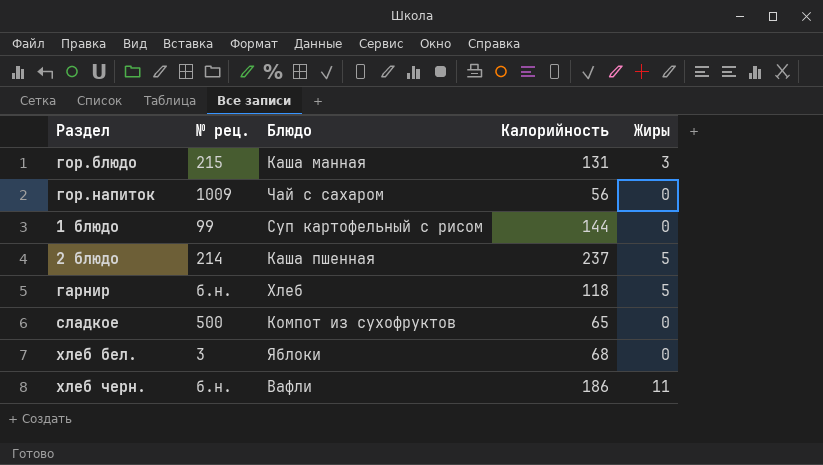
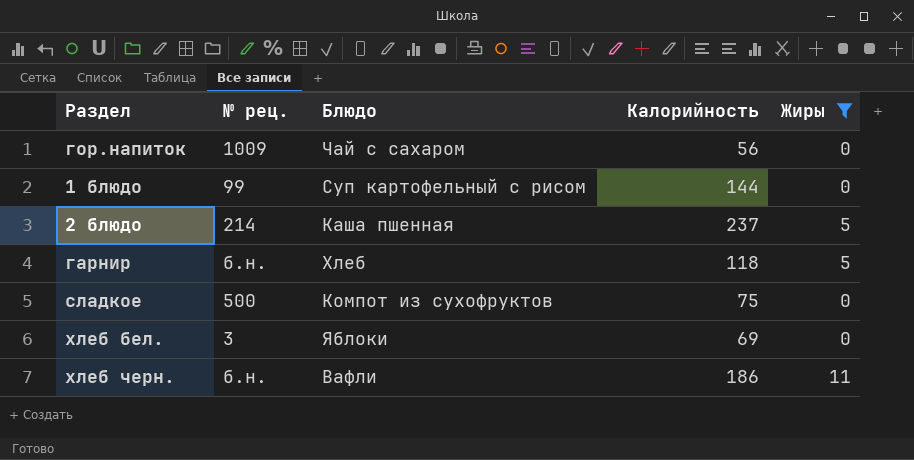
filter: none -> Жиры != 3
сладкое | Калорийность: 65 -> 75
хлеб бел. | Калорийность: 68 -> 69

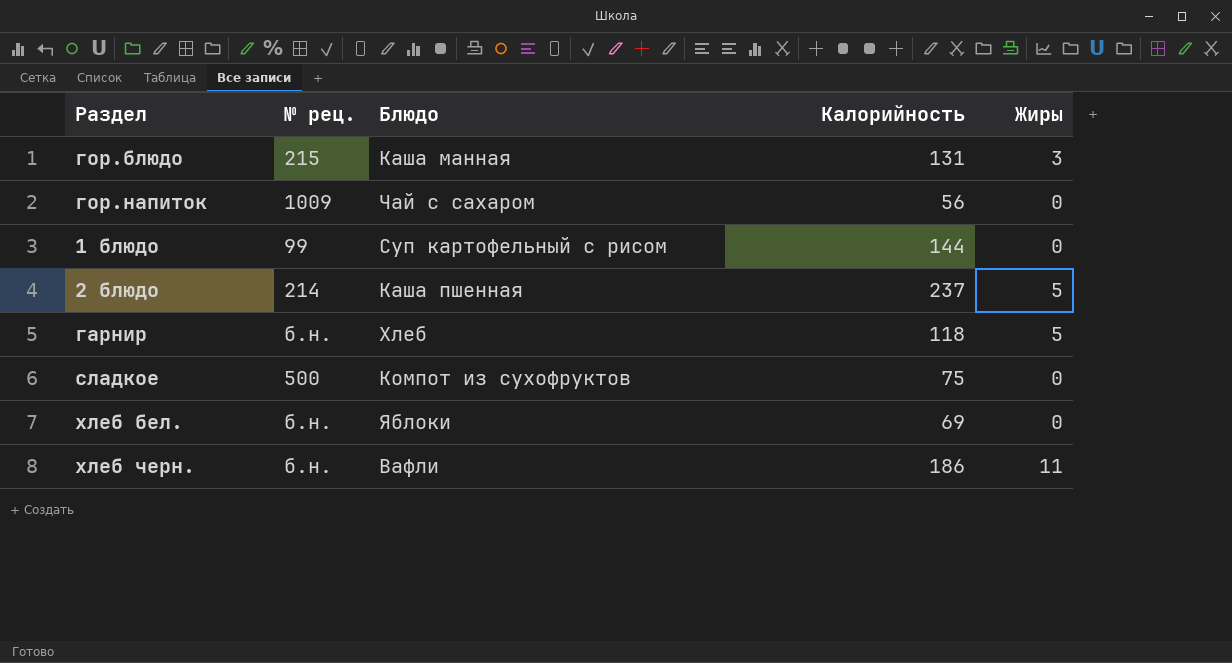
filter: Жиры != 3 -> none
хлеб бел. | № рец.: 3 -> б.н.

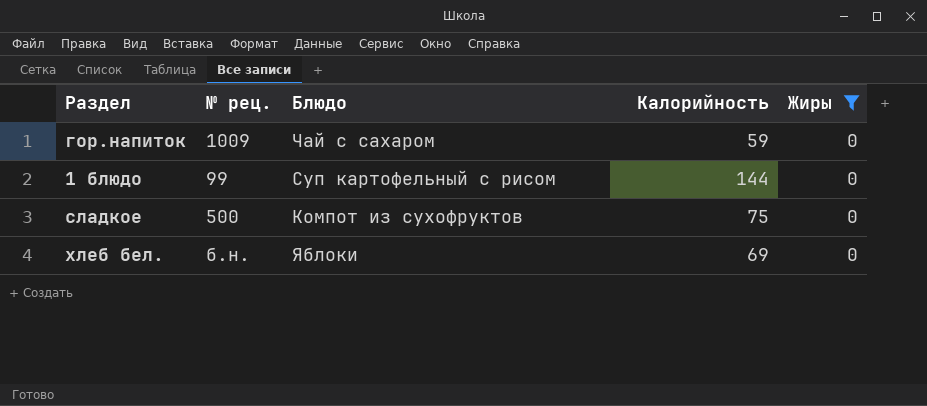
filter: none -> Жиры = 0
гор.напиток | Калорийность: 56 -> 59

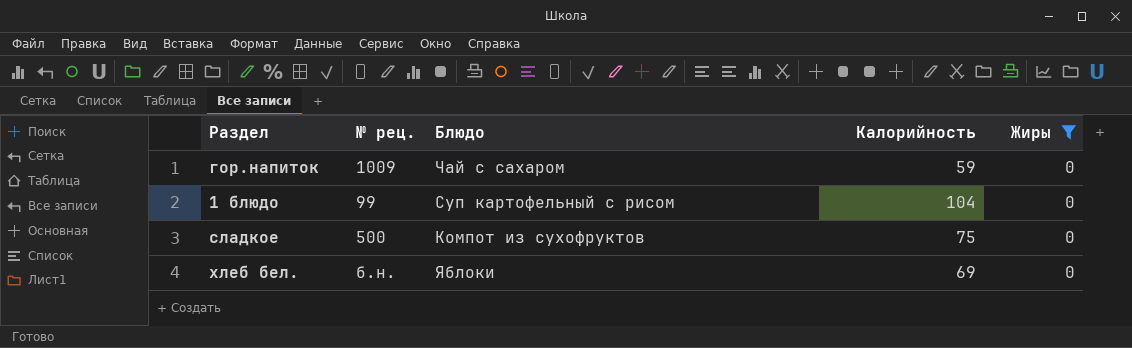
1 блюдо | Калорийность: 144 -> 104

